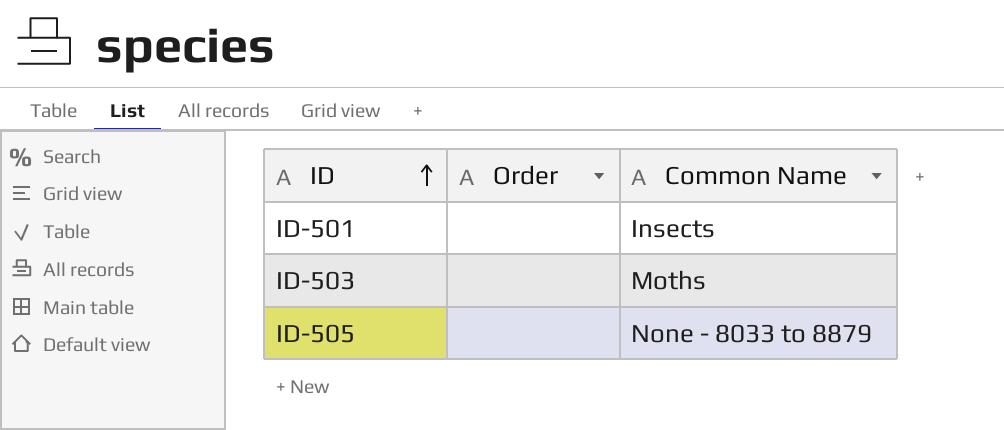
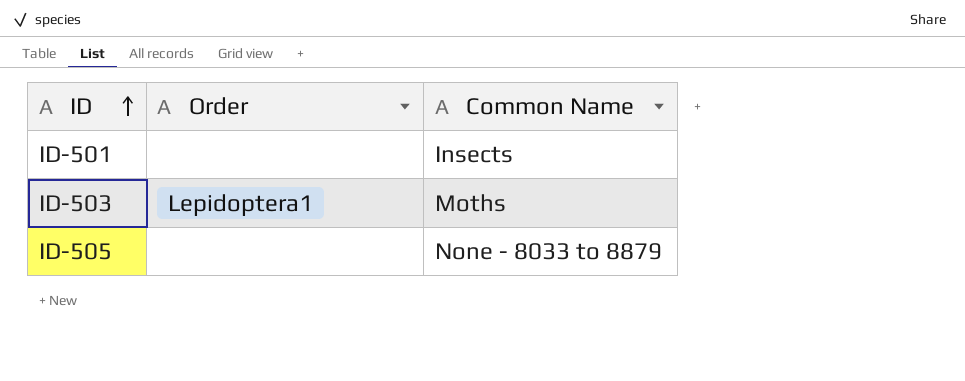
ID-503 | Order: none -> Lepidoptera1

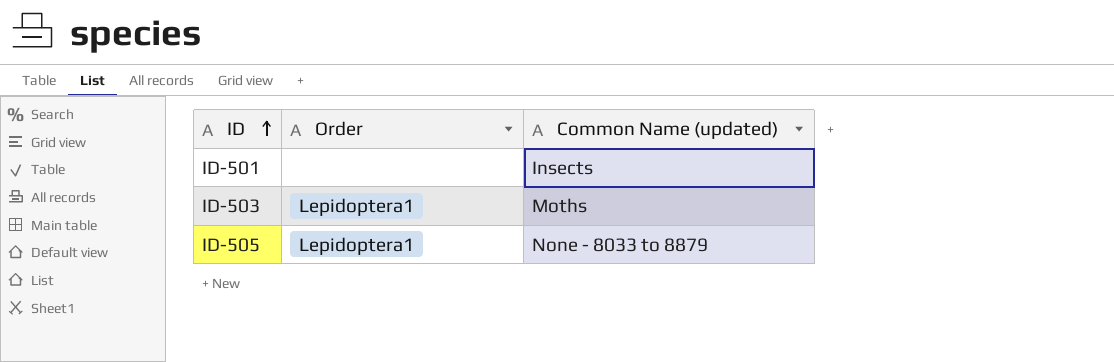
column name: Common Name -> Common Name (updated)
ID-505 | Order: none -> Lepidoptera1

